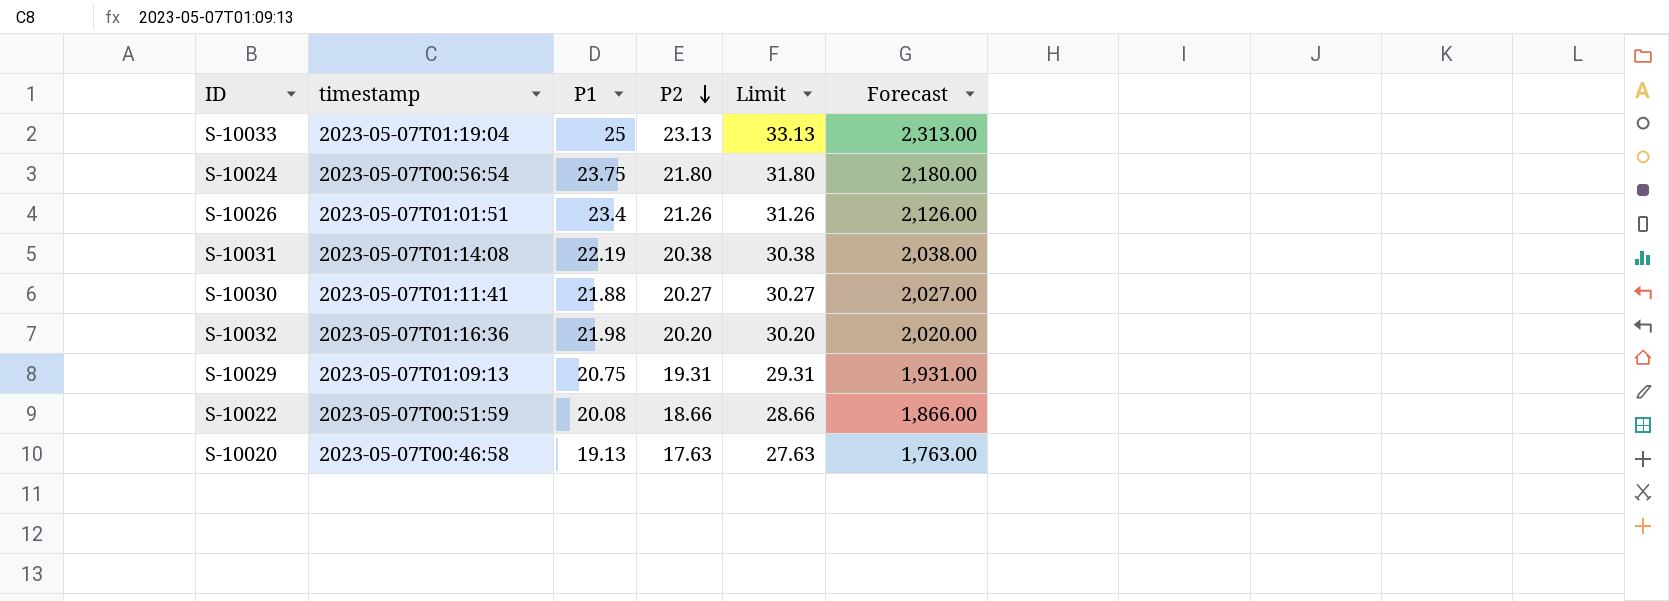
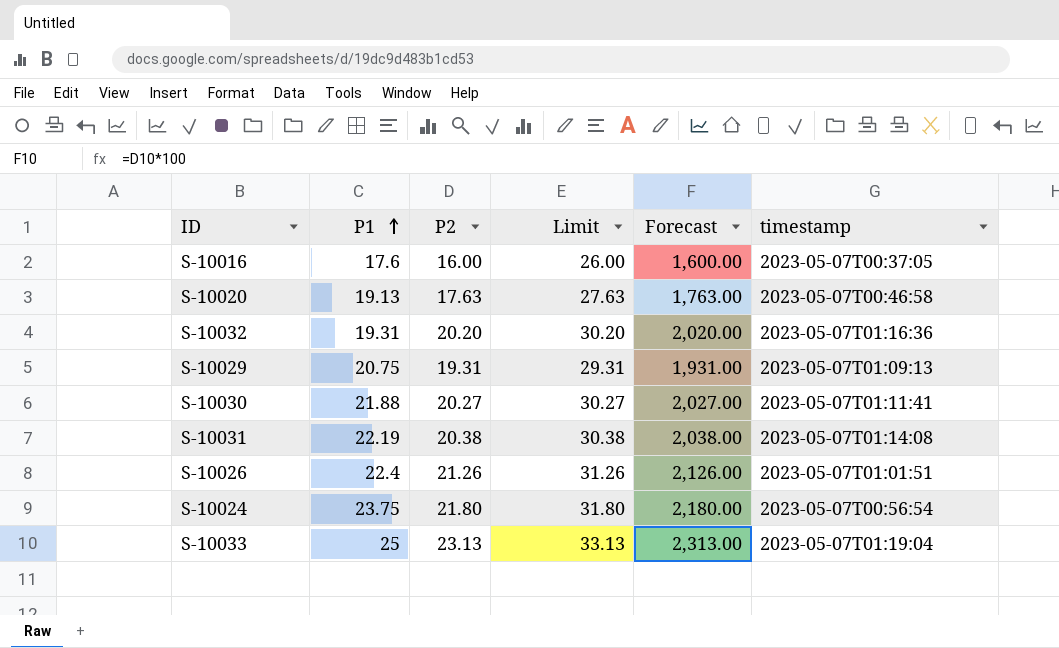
row order: P2 descending -> P1 ascending
column timestamp | position: 2 -> 6
row S-10022: 2023-05-07T00:51:59 | 20.08 | 18.66 | 28.66 | 1,866.00 -> none
row S-10016: none -> 17.6 | 16.00 | 26.00 | 1,600.00 | 2023-05-07T00:37:05
S-10032 | P1: 21.98 -> 19.31
S-10026 | P1: 23.4 -> 22.4

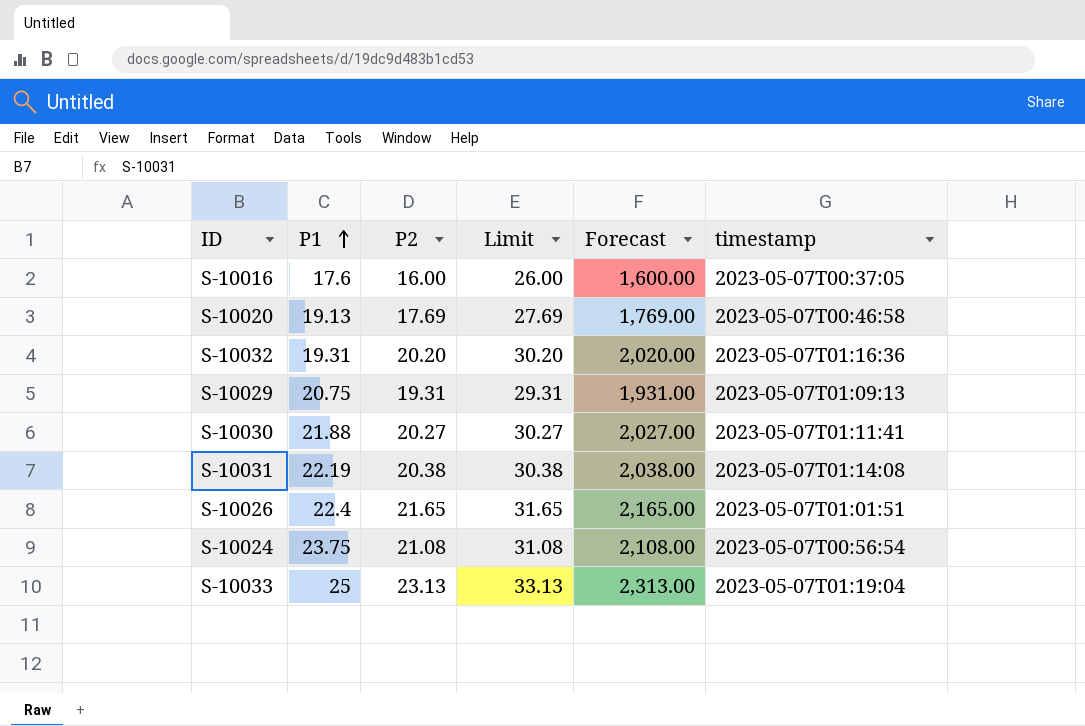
S-10020 | P2: 17.63 -> 17.69
S-10020 | Limit: 27.63 -> 27.69
S-10020 | Forecast: 1,763.00 -> 1,769.00
S-10026 | P2: 21.26 -> 21.65
S-10026 | Limit: 31.26 -> 31.65
S-10026 | Forecast: 2,126.00 -> 2,165.00
S-10024 | P2: 21.80 -> 21.08
S-10024 | Limit: 31.80 -> 31.08
S-10024 | Forecast: 2,180.00 -> 2,108.00

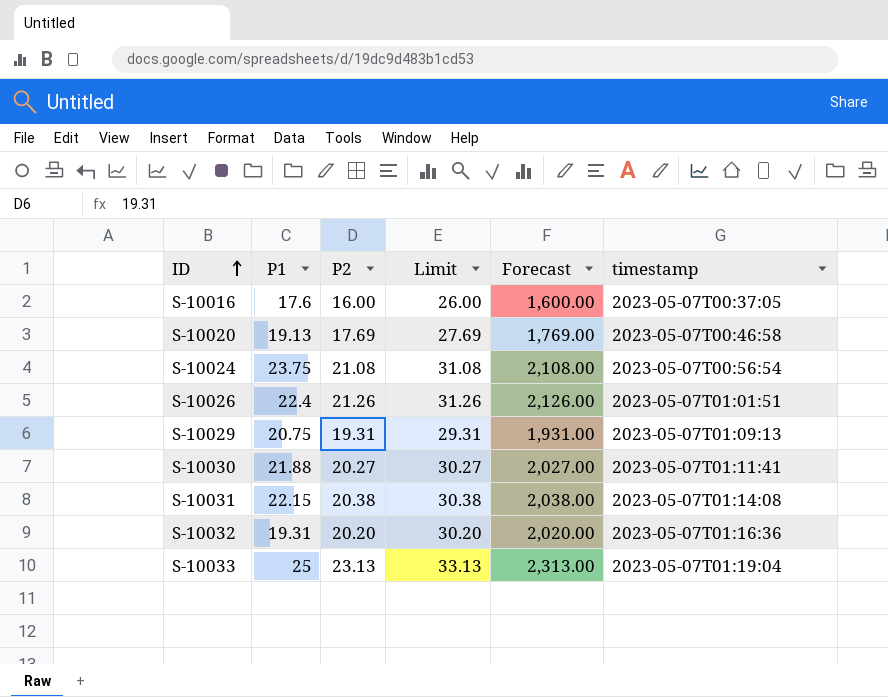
row order: P1 ascending -> ID ascending
S-10026 | P2: 21.65 -> 21.26
S-10026 | Limit: 31.65 -> 31.26
S-10026 | Forecast: 2,165.00 -> 2,126.00
S-10031 | P1: 22.19 -> 22.15

